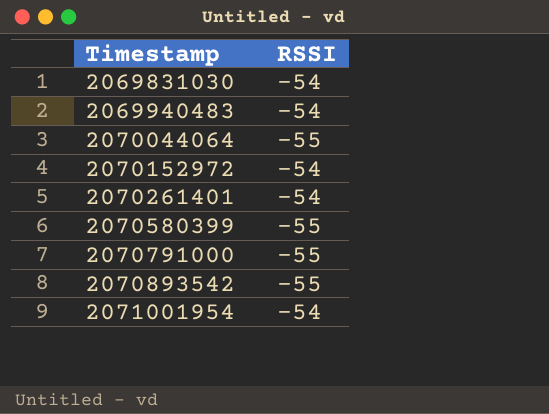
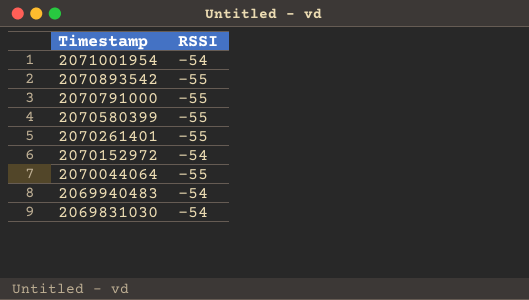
row order: Timestamp ascending -> Timestamp descending
2070261401 | RSSI: -54 -> -55

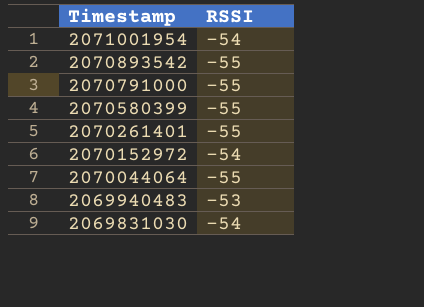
2069940483 | RSSI: -54 -> -53

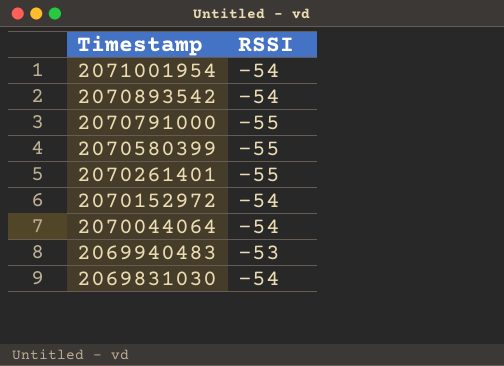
2070893542 | RSSI: -55 -> -54
2070044064 | RSSI: -55 -> -54

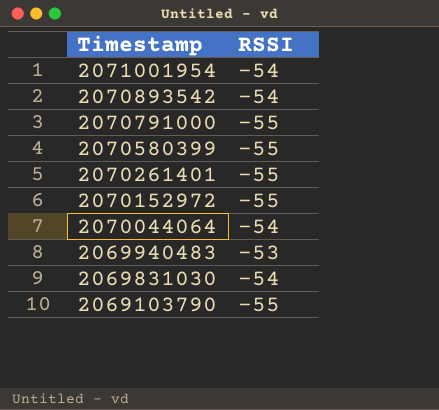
2070152972 | RSSI: -54 -> -55
row 2069103790: none -> -55

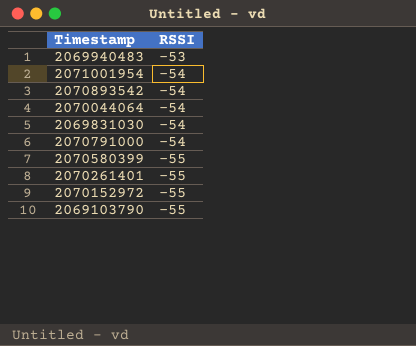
row order: Timestamp descending -> RSSI descending
2070791000 | RSSI: -55 -> -54

